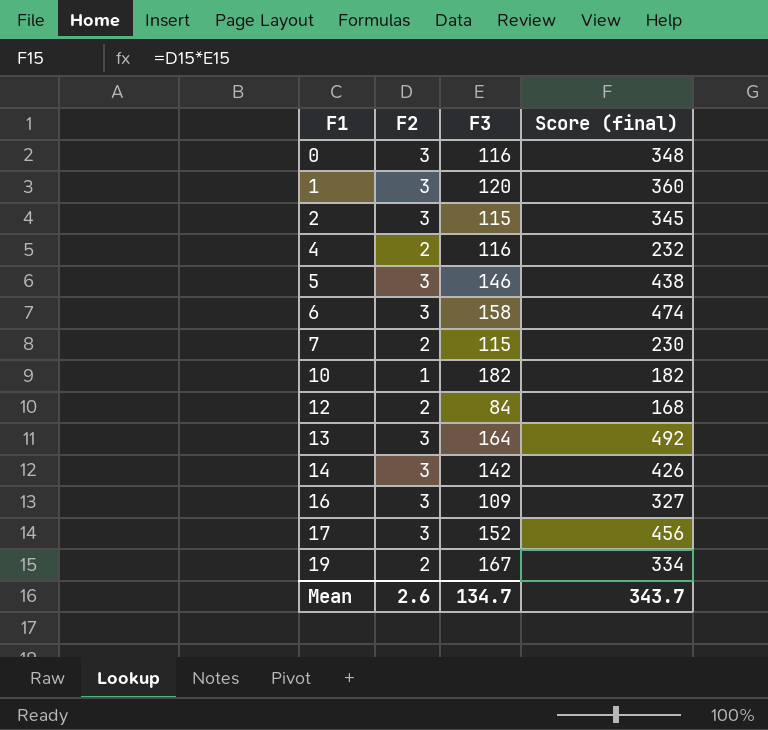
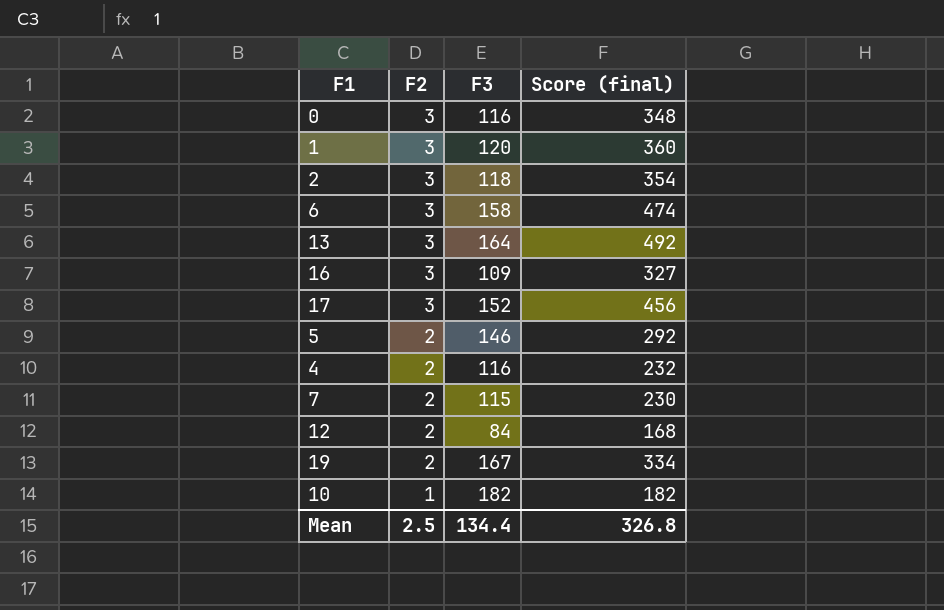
row order: F1 ascending -> F2 descending
row 14: 3 | 142 | 426 -> none
2 | F3: 115 -> 118
2 | Score (final): 345 -> 354
5 | F2: 3 -> 2
5 | Score (final): 438 -> 292
Mean | F2: 2.6 -> 2.5
Mean | F3: 134.7 -> 134.4
Mean | Score (final): 343.7 -> 326.8

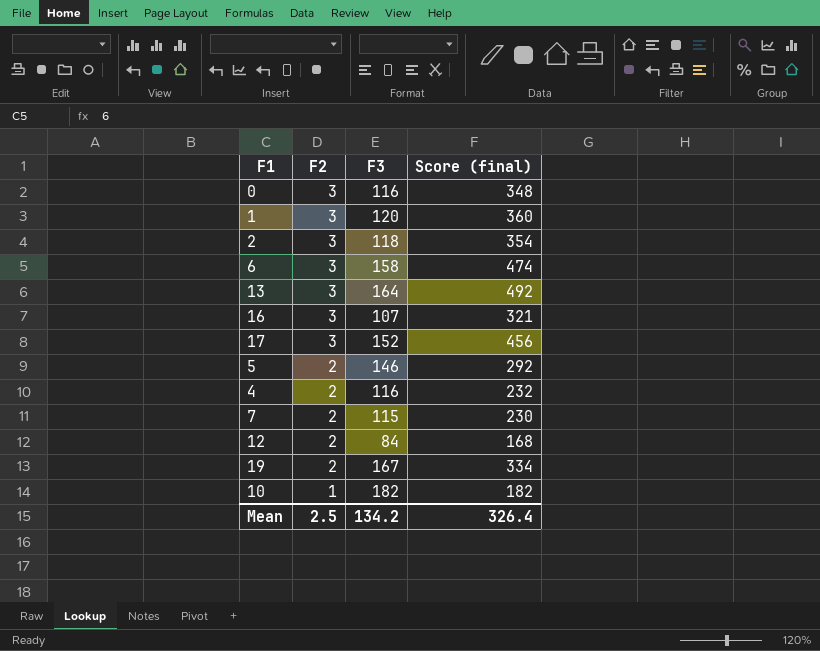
16 | F3: 109 -> 107
16 | Score (final): 327 -> 321
Mean | F3: 134.4 -> 134.2
Mean | Score (final): 326.8 -> 326.4

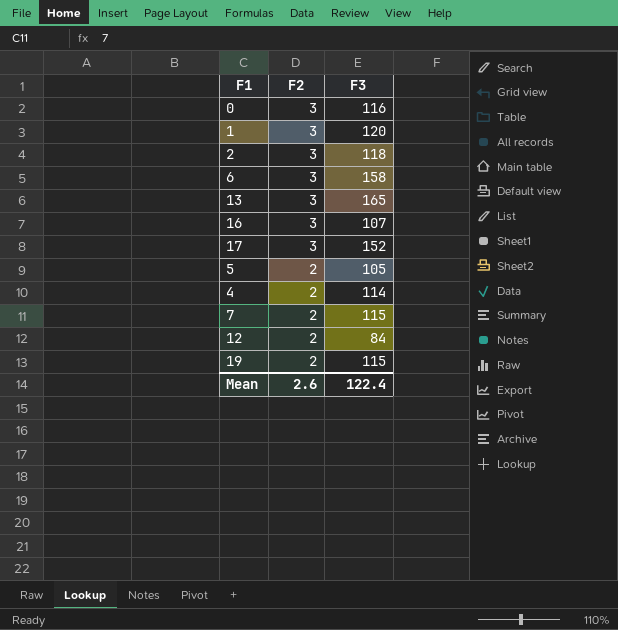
column Score (final) | formula: [F2] * [F3] -> none
row 10: 1 | 182 | 182 -> none
13 | F3: 164 -> 165
5 | F3: 146 -> 105
4 | F3: 116 -> 114
19 | F3: 167 -> 115
Mean | F2: 2.5 -> 2.6
Mean | F3: 134.2 -> 122.4

